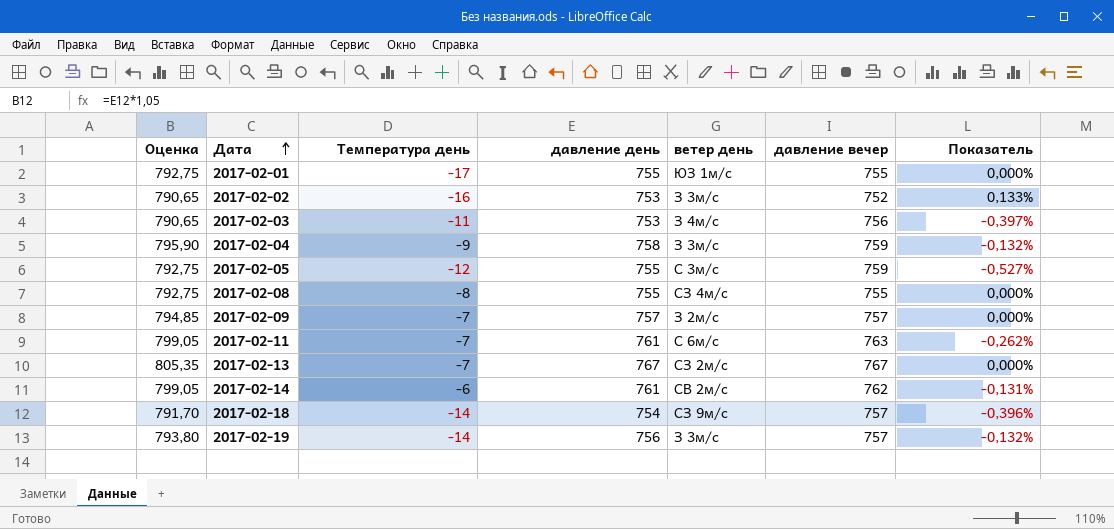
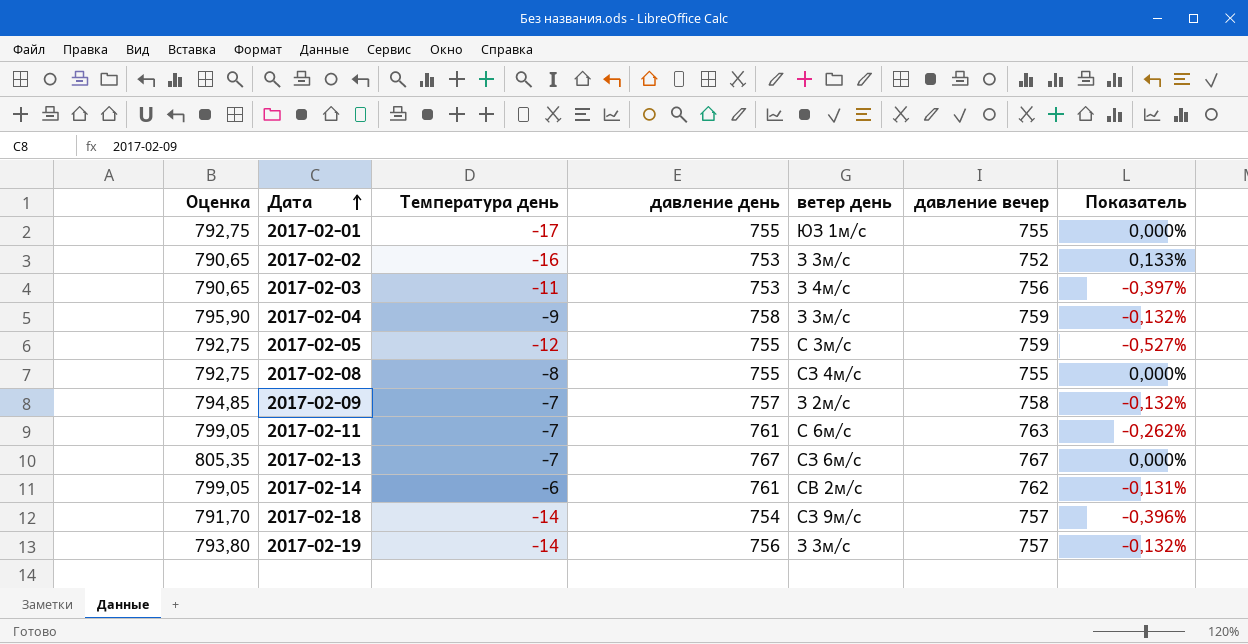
2017-02-09 | давление вечер: 757 -> 758
2017-02-09 | Показатель: 0,000% -> -0,132%
2017-02-13 | ветер день: СЗ 2м/с -> СЗ 6м/с

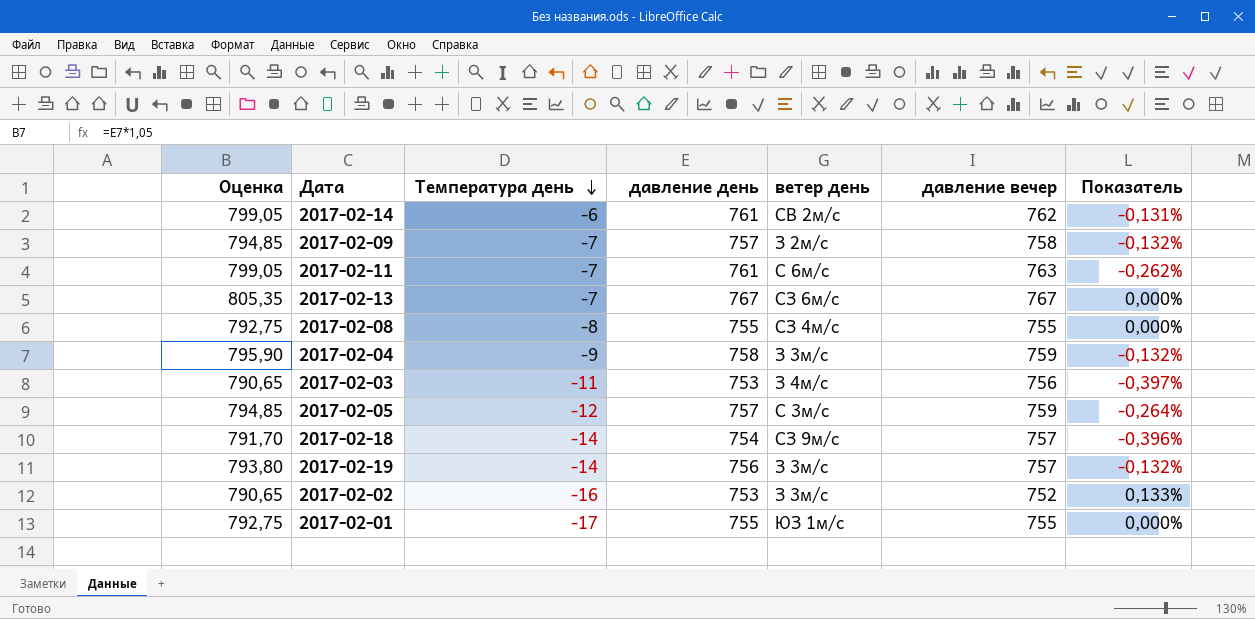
row order: Дата ascending -> Температура день descending
2017-02-05 | Оценка: 792,75 -> 794,85
2017-02-05 | давление день: 755 -> 757
2017-02-05 | Показатель: -0,527% -> -0,264%

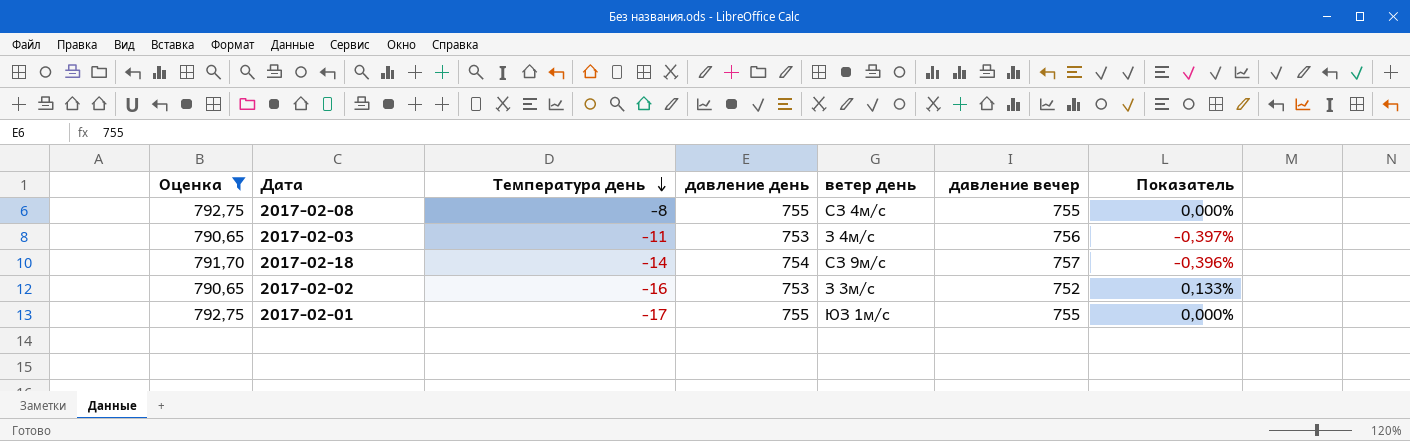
filter: none -> Оценка <= 792,75

